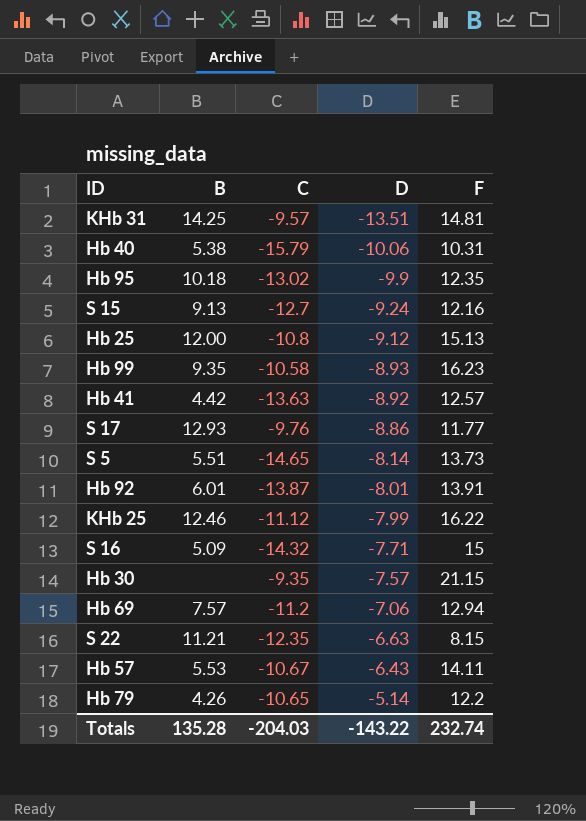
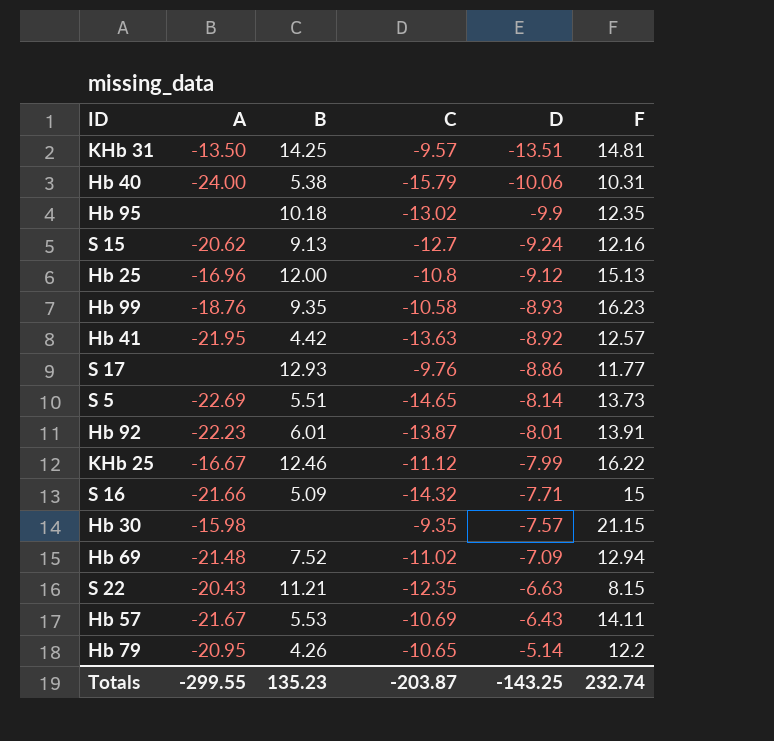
column A | position: none -> 2
Hb 69 | B: 7.57 -> 7.52
Hb 69 | C: -11.2 -> -11.02
Hb 69 | D: -7.06 -> -7.09
Hb 57 | C: -10.67 -> -10.69
Totals | B: 135.28 -> 135.23
Totals | C: -204.03 -> -203.87
Totals | D: -143.22 -> -143.25

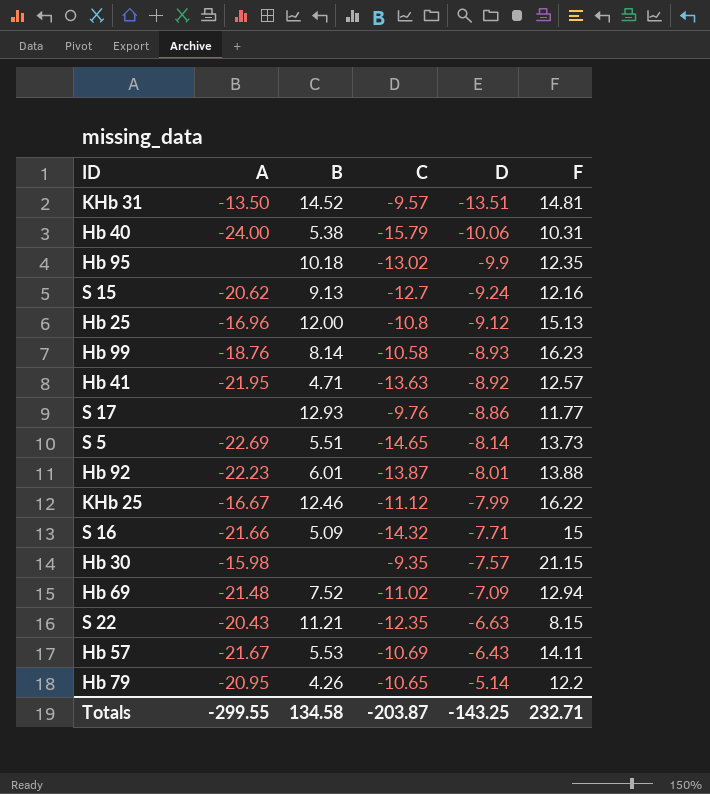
KHb 31 | B: 14.25 -> 14.52
Hb 99 | B: 9.35 -> 8.14
Hb 41 | B: 4.42 -> 4.71
Hb 92 | F: 13.91 -> 13.88
Totals | B: 135.23 -> 134.58
Totals | F: 232.74 -> 232.71

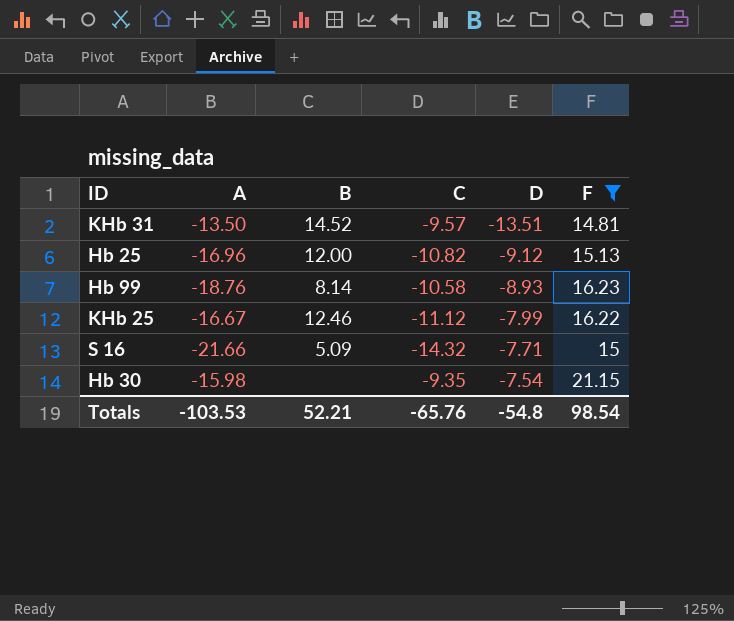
filter: none -> F >= 14.81
Hb 25 | C: -10.8 -> -10.82
Hb 30 | D: -7.57 -> -7.54
Totals | A: -299.55 -> -103.53
Totals | B: 134.58 -> 52.21
Totals | C: -203.87 -> -65.76
Totals | D: -143.25 -> -54.8
Totals | F: 232.71 -> 98.54

